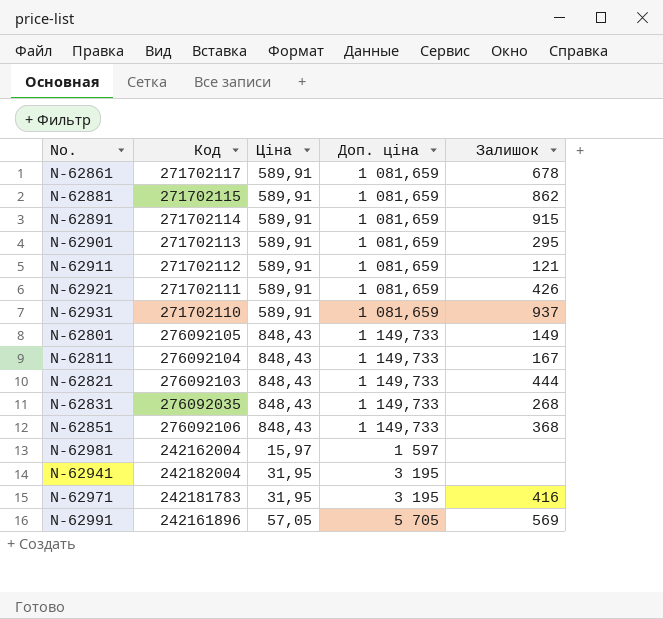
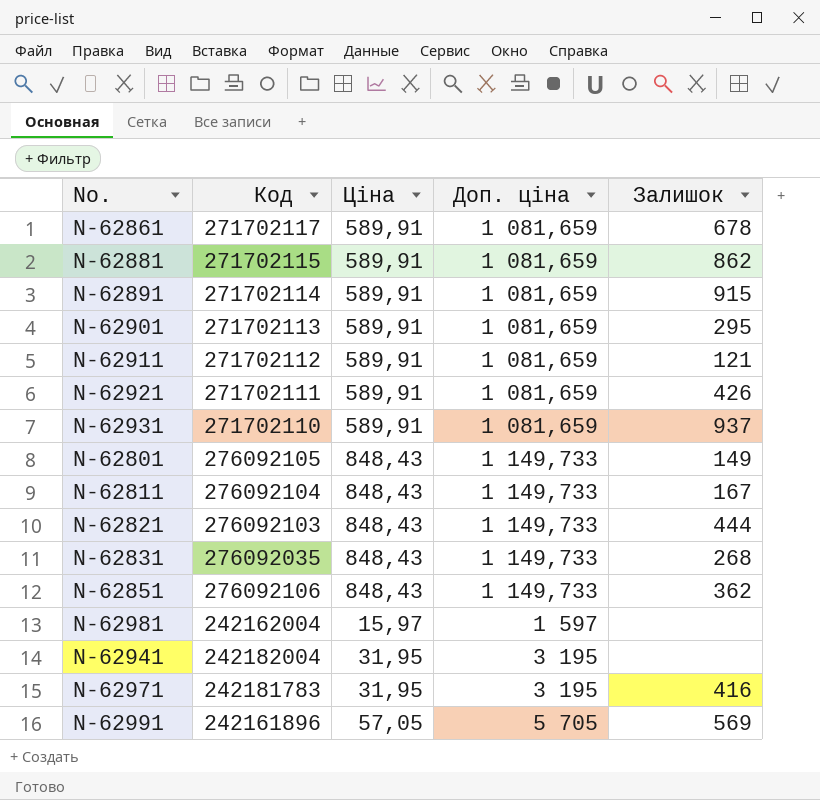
N-62851 | Залишок: 368 -> 362

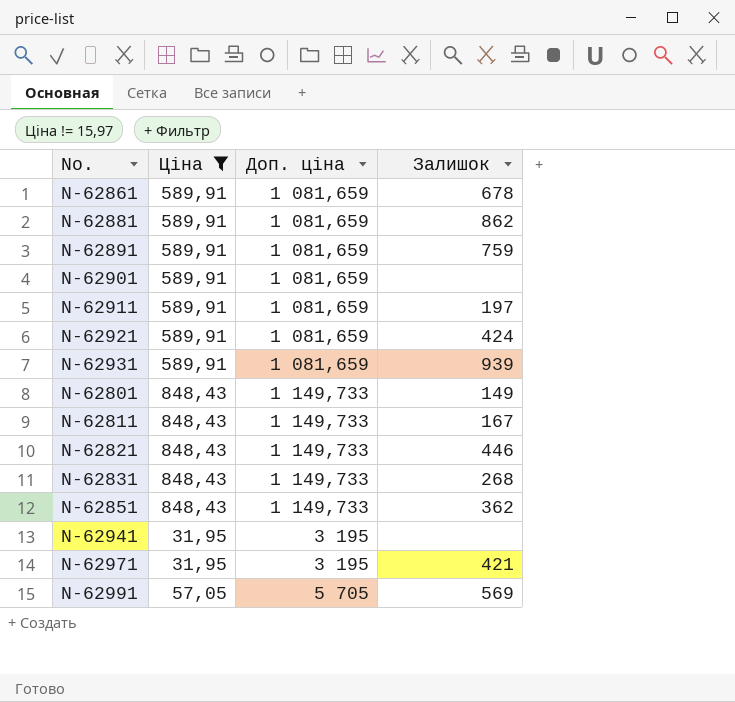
filter: none -> Ціна != 15,97
column Код | position: 2 -> none
N-62891 | Залишок: 915 -> 759
N-62901 | Залишок: 295 -> none
N-62911 | Залишок: 121 -> 197
N-62921 | Залишок: 426 -> 424
N-62931 | Залишок: 937 -> 939
N-62821 | Залишок: 444 -> 446
N-62971 | Залишок: 416 -> 421

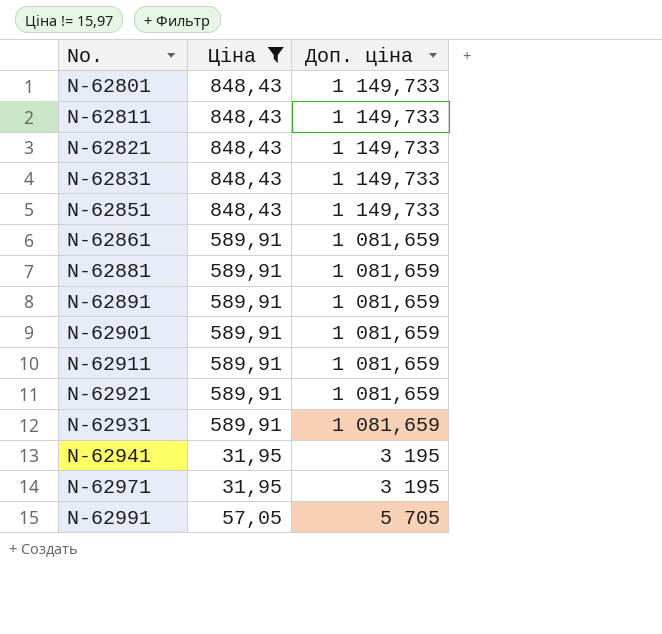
row order: Доп. ціна ascending -> No. ascending
column Залишок | position: 4 -> none

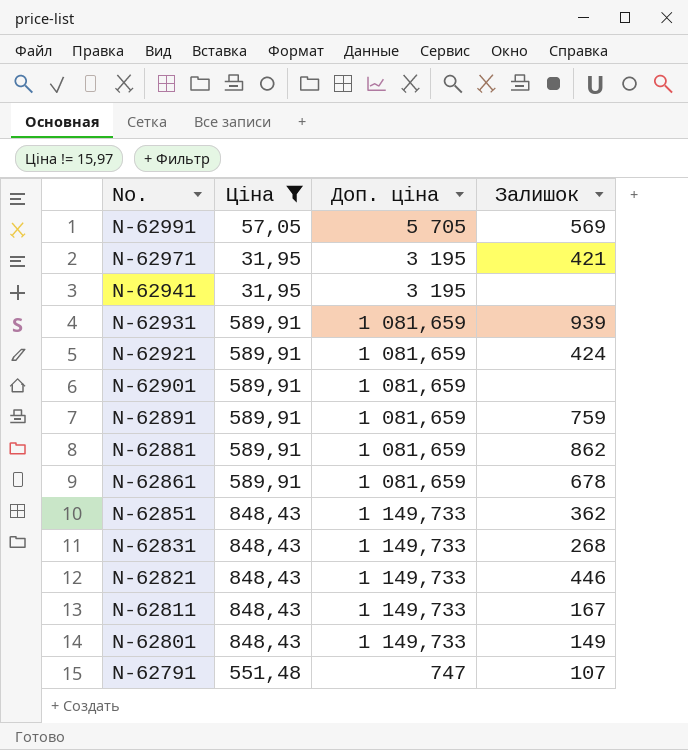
row order: No. ascending -> No. descending
column Залишок | position: none -> 4
row N-62911: 589,91 | 1 081,659 -> none
row N-62791: none -> 551,48 | 747 | 107

